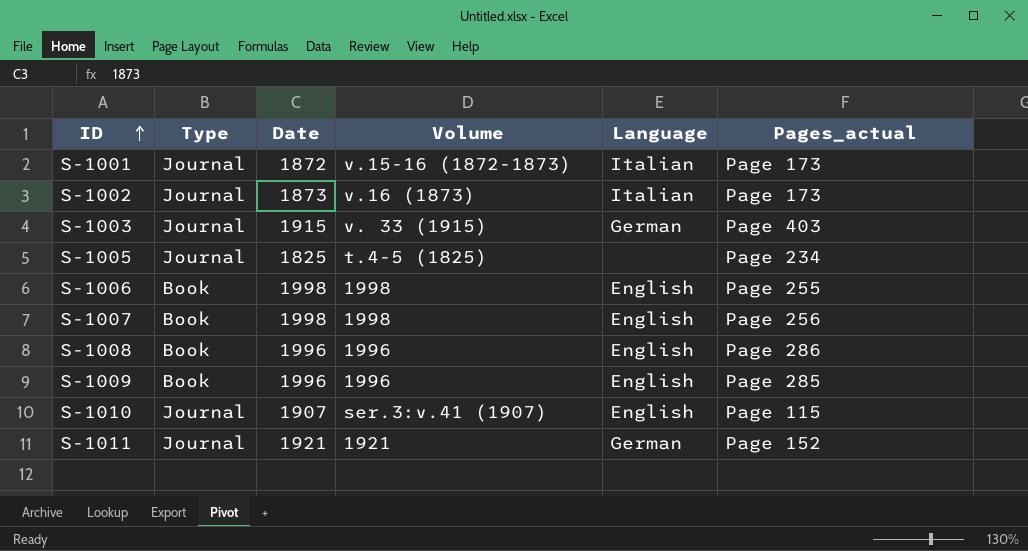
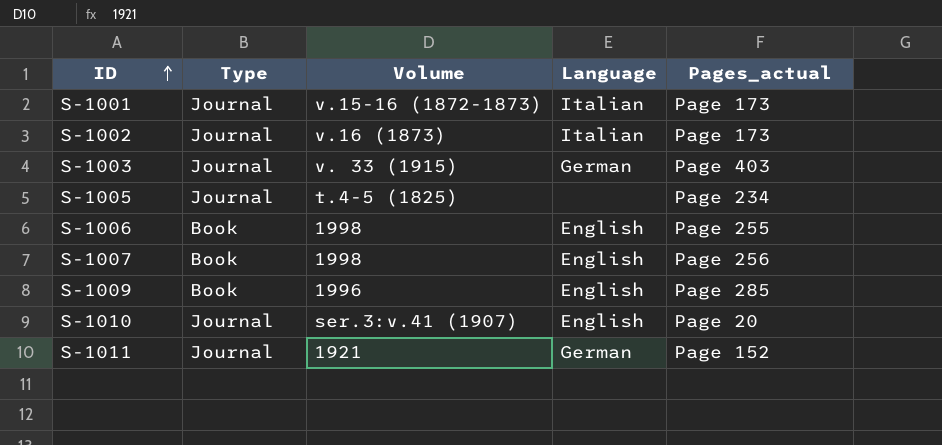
column Date | position: 3 -> none
row S-1008: Book | 1996 | 1996 | English | Page 286 -> none
S-1010 | Pages_actual: Page 115 -> Page 20

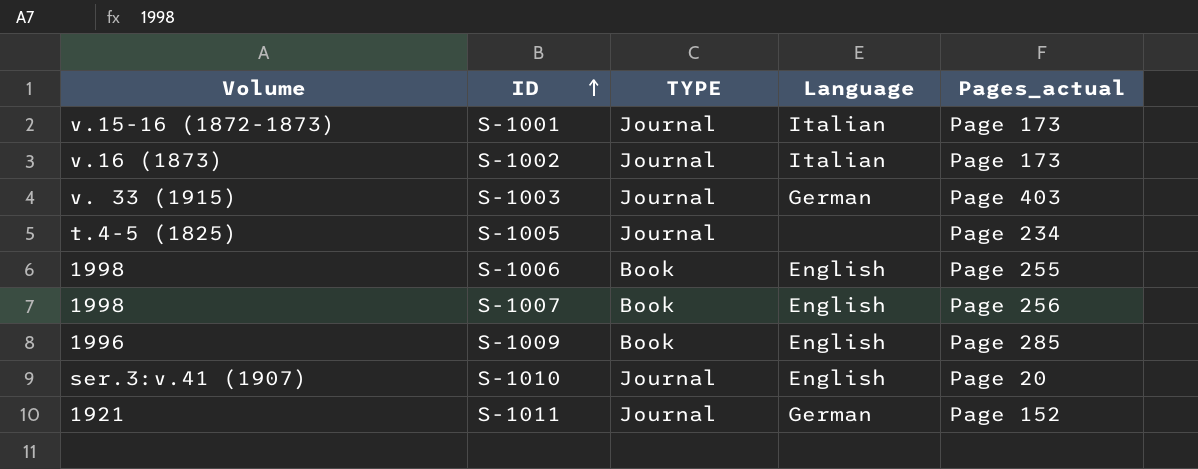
column Volume | position: 3 -> 1
column name: Type -> TYPE

